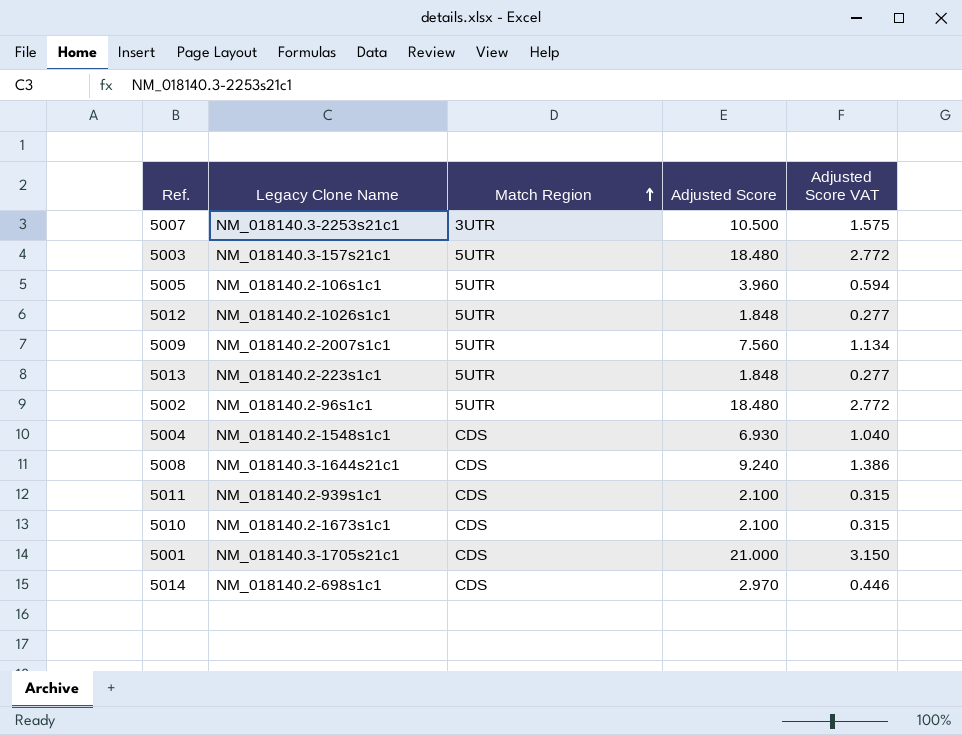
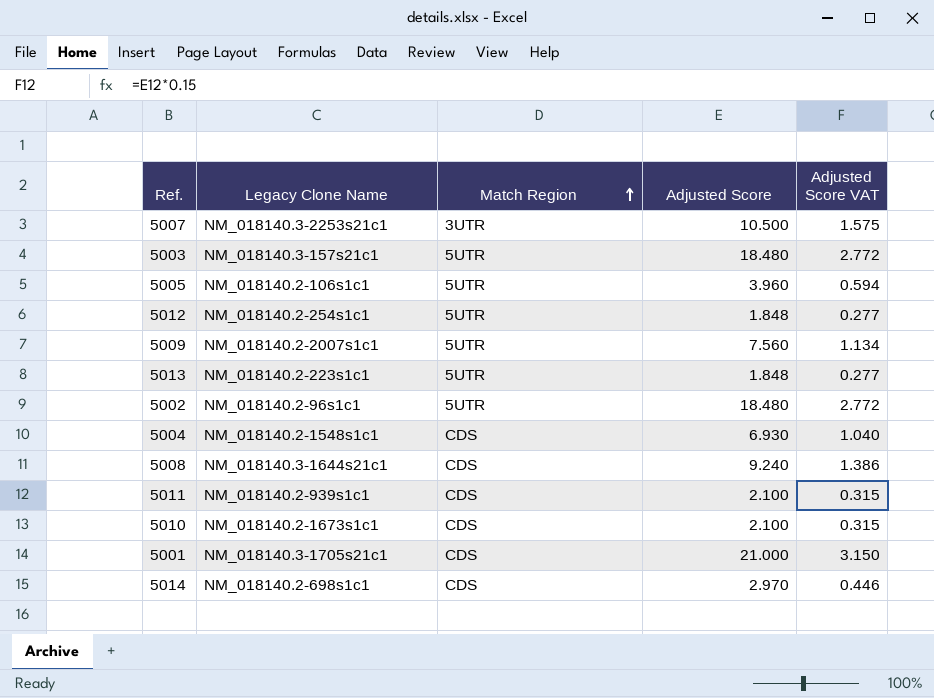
5012 | Legacy Clone Name: NM_018140.2-1026s1c1 -> NM_018140.2-254s1c1

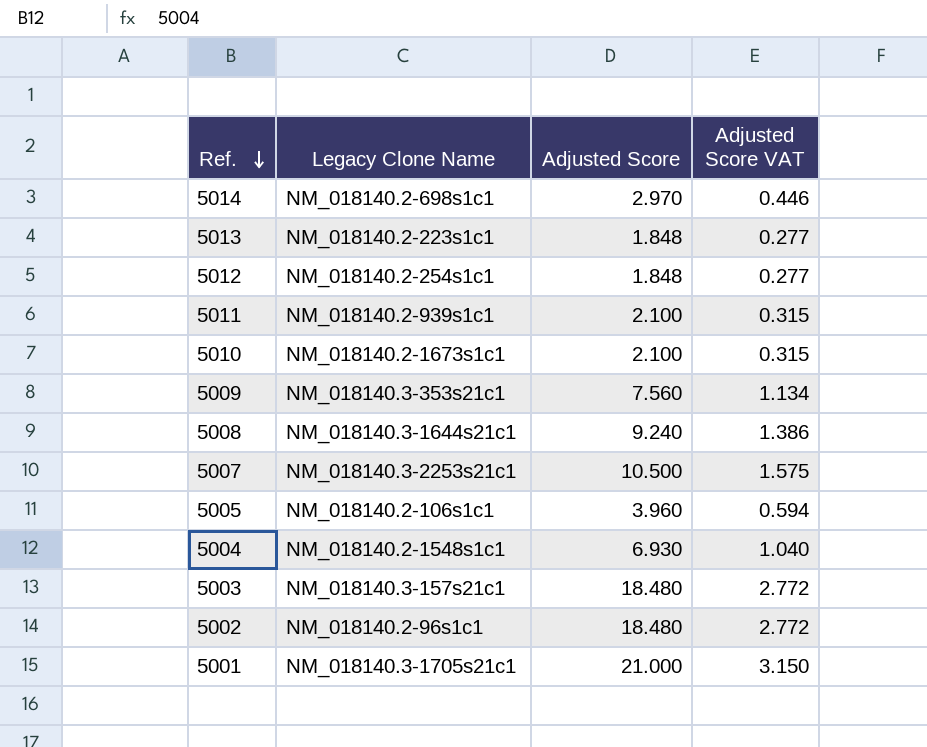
row order: Match Region ascending -> Ref. descending
column Match Region | position: 3 -> none
5009 | Legacy Clone Name: NM_018140.2-2007s1c1 -> NM_018140.3-353s21c1

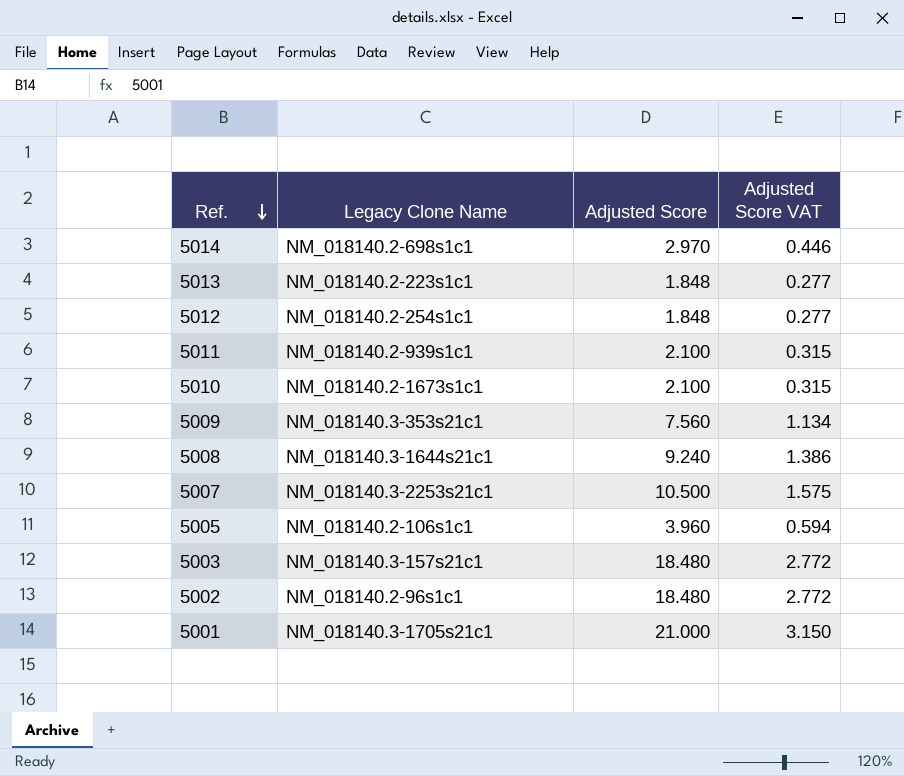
row 5004: NM_018140.2-1548s1c1 | 6.930 | 1.040 -> none

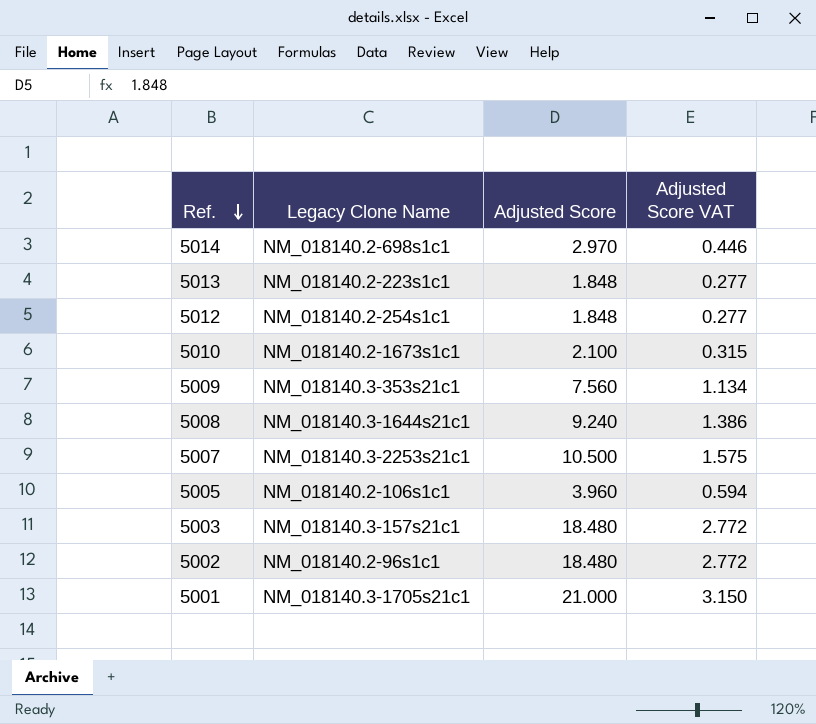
row 5011: NM_018140.2-939s1c1 | 2.100 | 0.315 -> none

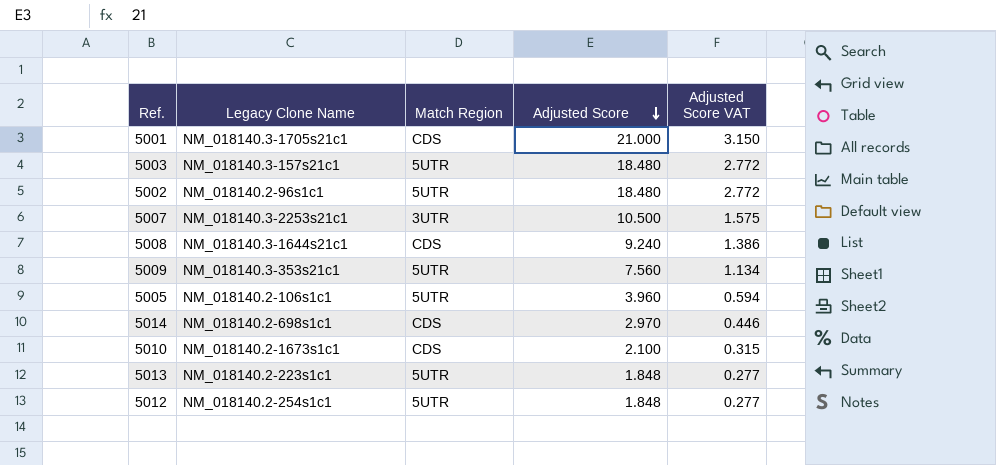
row order: Ref. descending -> Adjusted Score descending
column Match Region | position: none -> 3

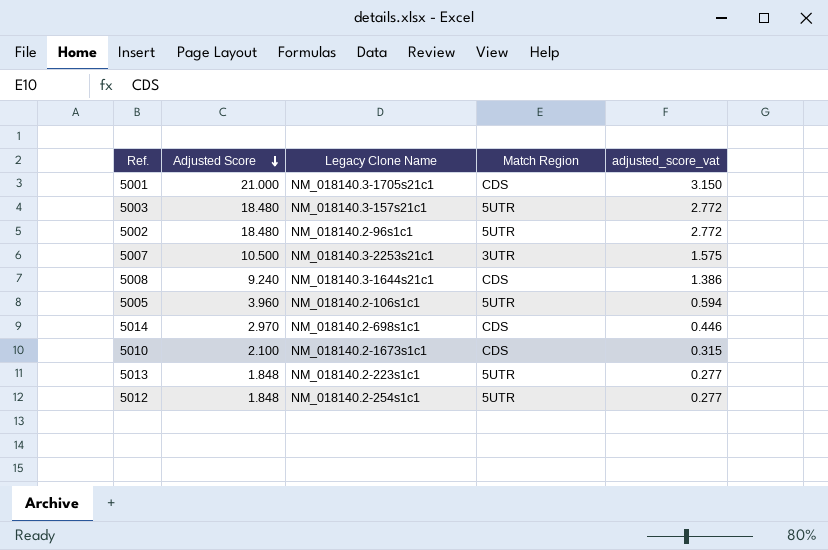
column Adjusted Score | position: 4 -> 2
column name: Adjusted Score VAT -> adjusted_score_vat
row 5009: NM_018140.3-353s21c1 | 5UTR | 7.560 | 1.134 -> none

